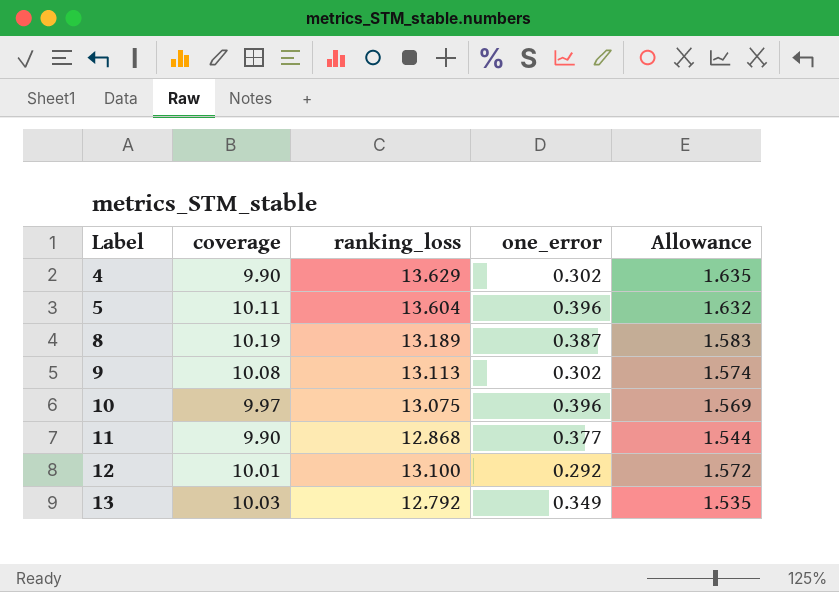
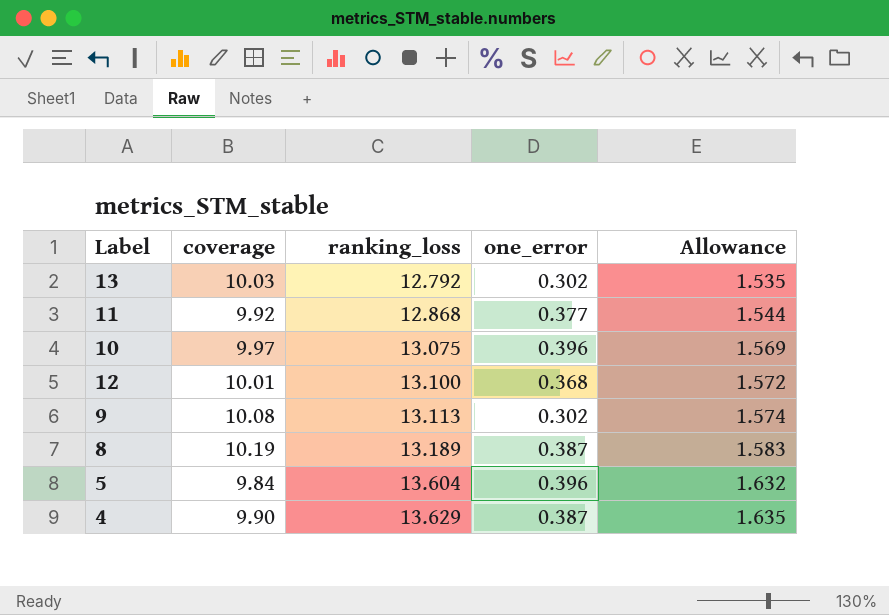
row order: Label ascending -> ranking_loss ascending
13 | one_error: 0.349 -> 0.302
11 | coverage: 9.90 -> 9.92
12 | one_error: 0.292 -> 0.368
5 | coverage: 10.11 -> 9.84
4 | one_error: 0.302 -> 0.387

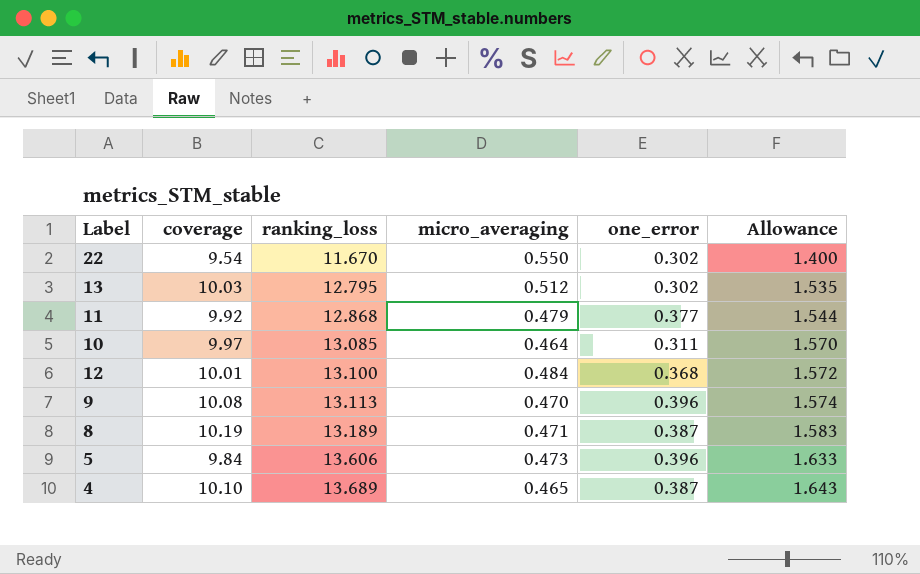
column micro_averaging | position: none -> 4
row 22: none -> 9.54 | 11.670 | 0.550 | 0.302 | 1.400
13 | ranking_loss: 12.792 -> 12.795
10 | ranking_loss: 13.075 -> 13.085
10 | one_error: 0.396 -> 0.311
10 | Allowance: 1.569 -> 1.570
9 | one_error: 0.302 -> 0.396
5 | ranking_loss: 13.604 -> 13.606
5 | Allowance: 1.632 -> 1.633
4 | coverage: 9.90 -> 10.10
4 | ranking_loss: 13.629 -> 13.689
4 | Allowance: 1.635 -> 1.643

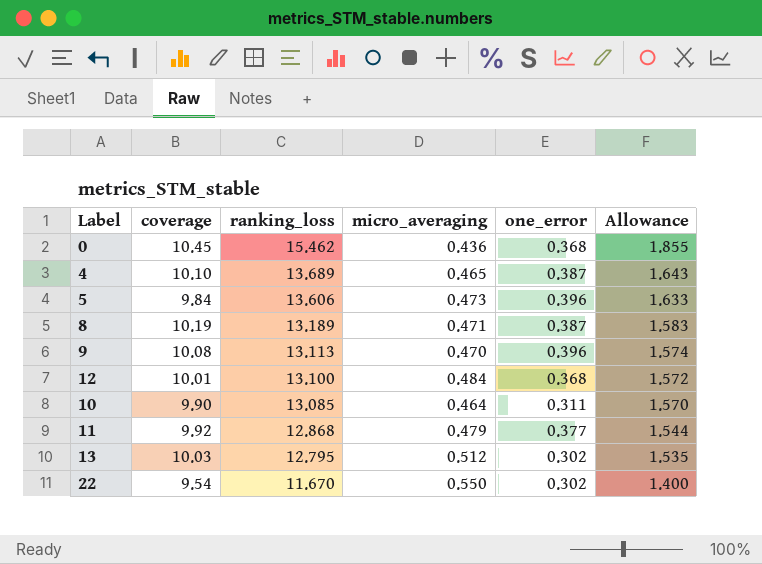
row order: ranking_loss ascending -> ranking_loss descending
row 0: none -> 10.45 | 15.462 | 0.436 | 0.368 | 1.855
10 | coverage: 9.97 -> 9.90

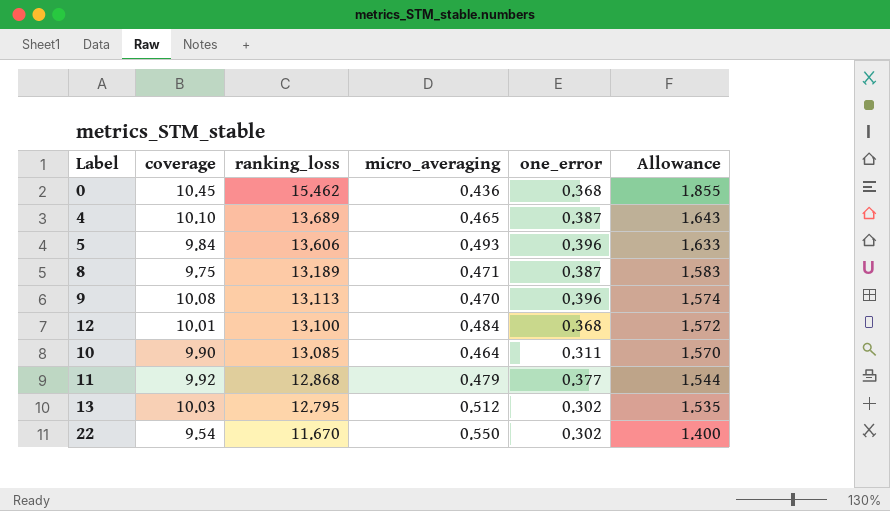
5 | micro_averaging: 0.473 -> 0.493
8 | coverage: 10.19 -> 9.75

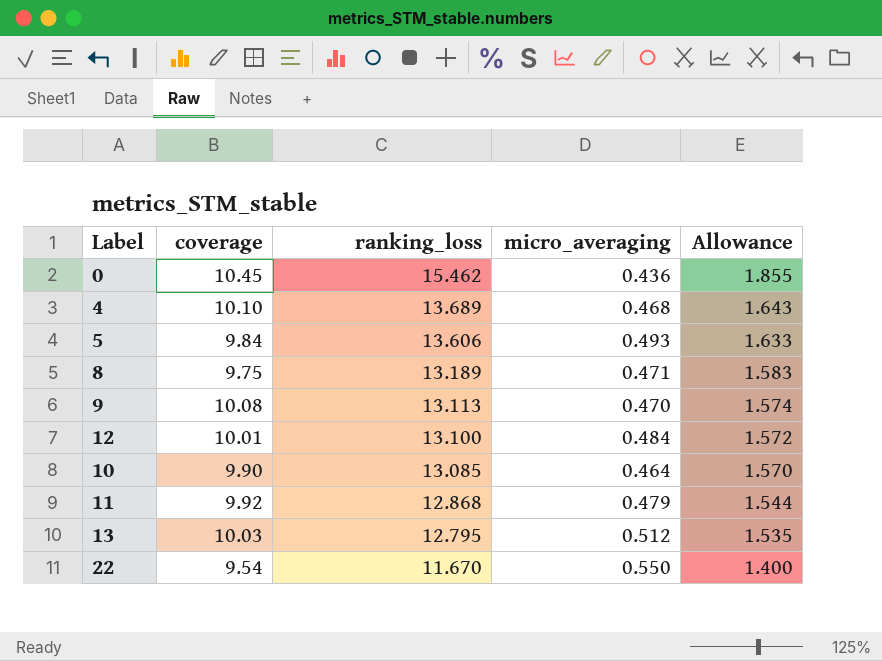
column one_error | position: 5 -> none
4 | micro_averaging: 0.465 -> 0.468

